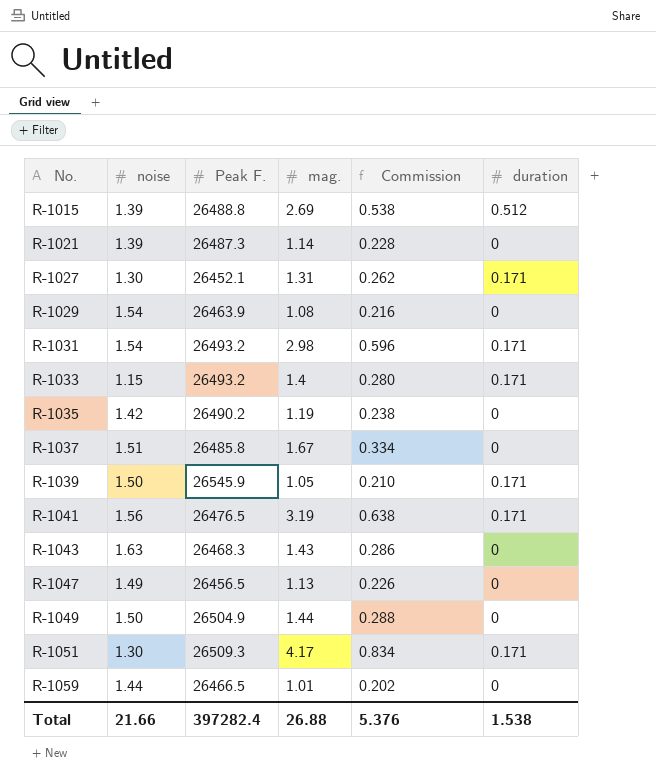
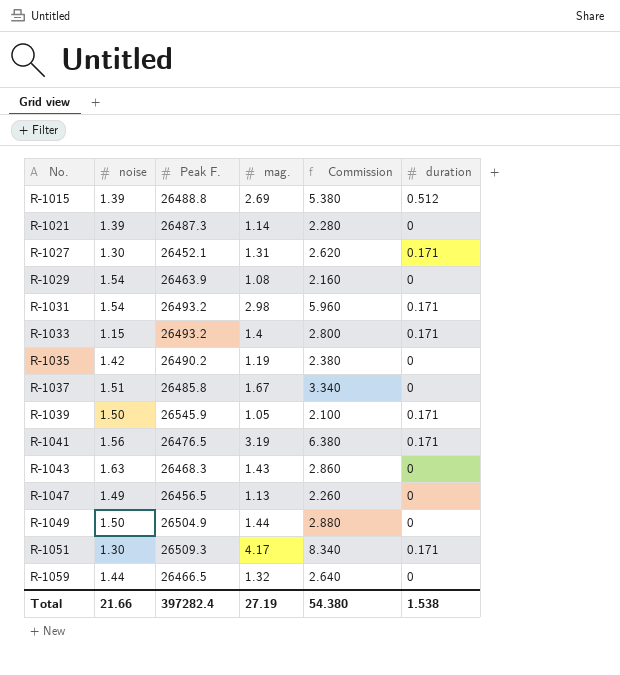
column Commission | formula: [mag.] * 0.2 -> [mag.] * 2
R-1059 | mag.: 1.01 -> 1.32
Total | mag.: 26.88 -> 27.19
Total | Commission: 5.376 -> 54.380

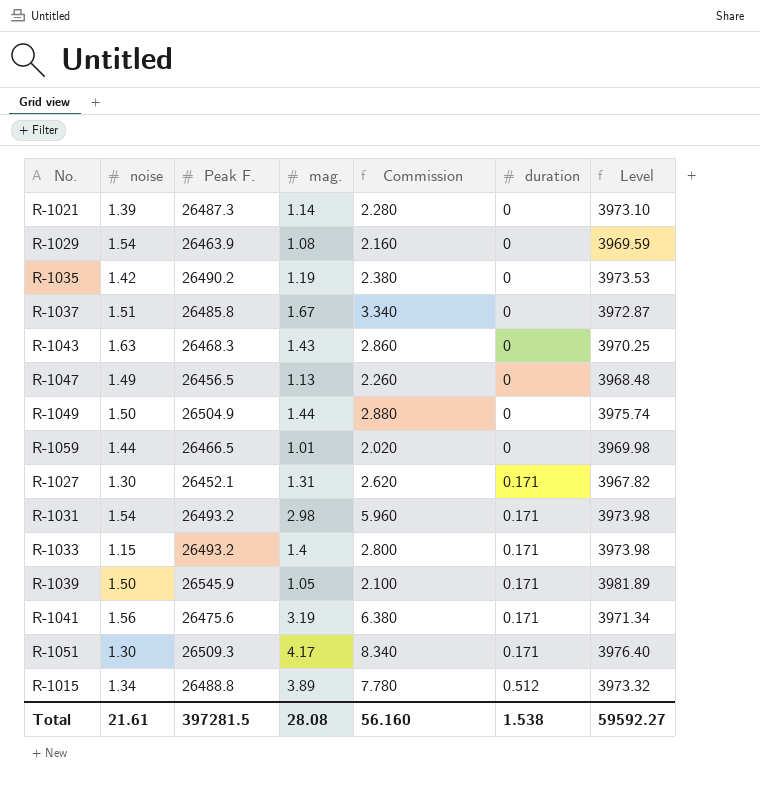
row order: No. ascending -> duration ascending
column Level | formula: none -> [Peak F.] * 0.15
R-1059 | mag.: 1.32 -> 1.01
R-1059 | Commission: 2.640 -> 2.020
R-1041 | Peak F.: 26476.5 -> 26475.6
R-1015 | noise: 1.39 -> 1.34
R-1015 | mag.: 2.69 -> 3.89
R-1015 | Commission: 5.380 -> 7.780
Total | noise: 21.66 -> 21.61
Total | Peak F.: 397282.4 -> 397281.5
Total | mag.: 27.19 -> 28.08
Total | Commission: 54.380 -> 56.160

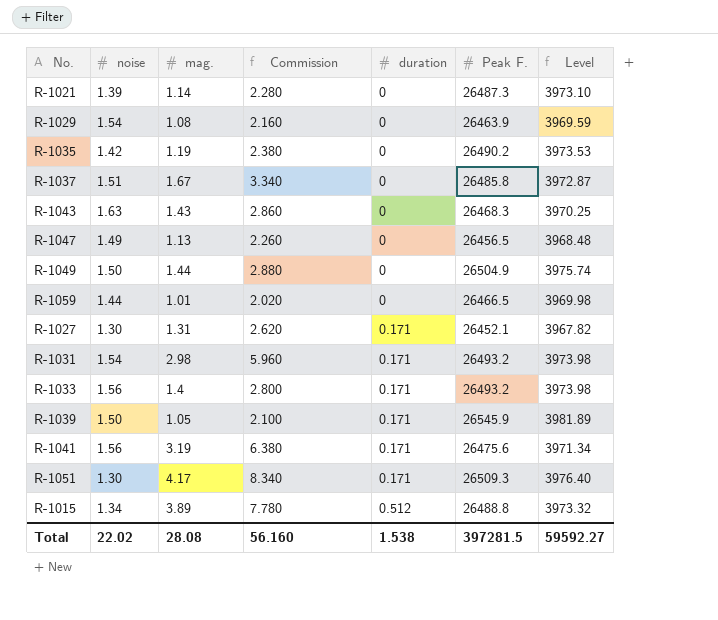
column Peak F. | position: 3 -> 6
R-1033 | noise: 1.15 -> 1.56
Total | noise: 21.61 -> 22.02

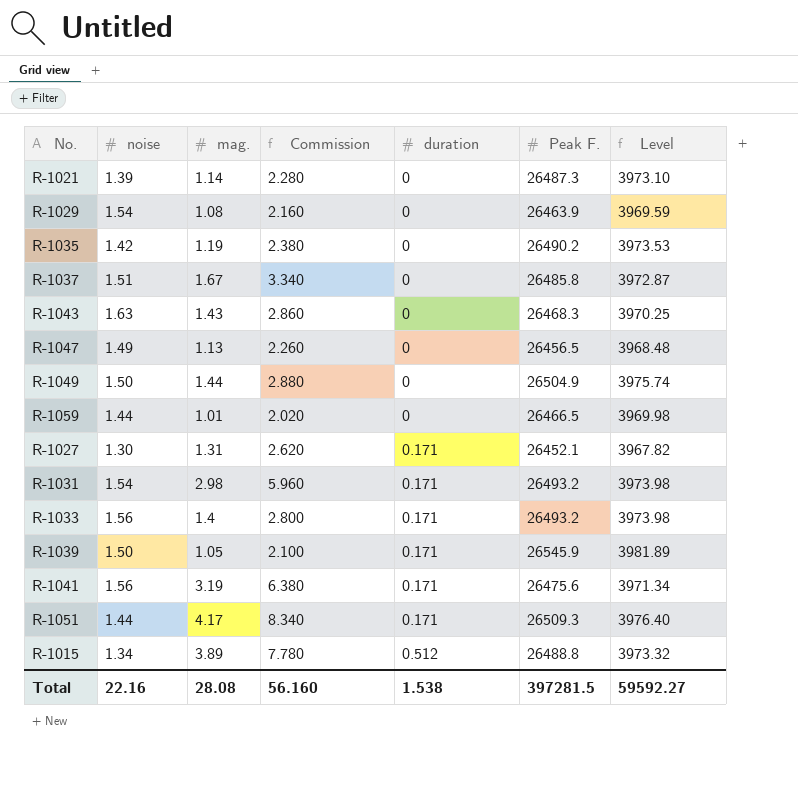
R-1051 | noise: 1.30 -> 1.44
Total | noise: 22.02 -> 22.16

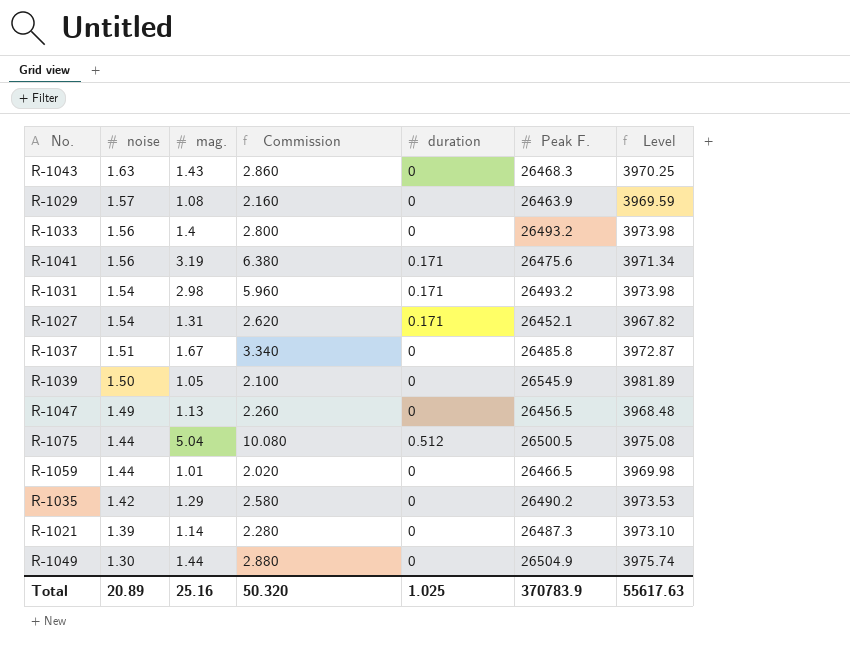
row order: duration ascending -> noise descending
row R-1051: 1.44 | 4.17 | 8.340 | 0.171 | 26509.3 | 3976.40 -> none
row R-1015: 1.34 | 3.89 | 7.780 | 0.512 | 26488.8 | 3973.32 -> none
R-1029 | noise: 1.54 -> 1.57
R-1033 | duration: 0.171 -> 0
R-1027 | noise: 1.30 -> 1.54
R-1039 | duration: 0.171 -> 0
row R-1075: none -> 1.44 | 5.04 | 10.080 | 0.512 | 26500.5 | 3975.08
R-1035 | mag.: 1.19 -> 1.29
R-1035 | Commission: 2.380 -> 2.580
R-1049 | noise: 1.50 -> 1.30
Total | noise: 22.16 -> 20.89
Total | mag.: 28.08 -> 25.16
Total | Commission: 56.160 -> 50.320
Total | duration: 1.538 -> 1.025
Total | Peak F.: 397281.5 -> 370783.9
Total | Level: 59592.27 -> 55617.63

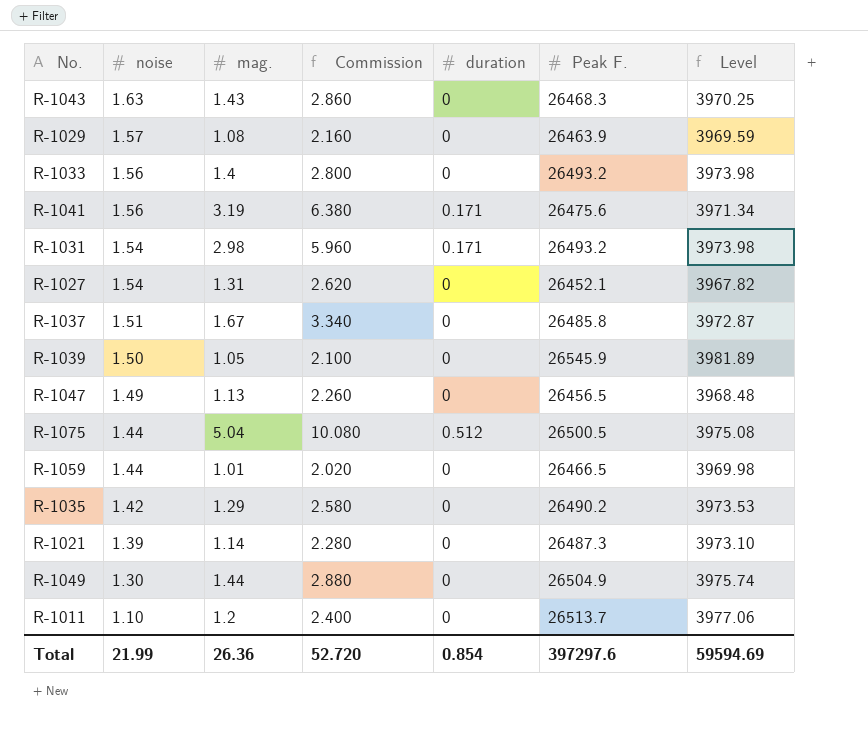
R-1027 | duration: 0.171 -> 0
row R-1011: none -> 1.10 | 1.2 | 2.400 | 0 | 26513.7 | 3977.06
Total | noise: 20.89 -> 21.99
Total | mag.: 25.16 -> 26.36
Total | Commission: 50.320 -> 52.720
Total | duration: 1.025 -> 0.854
Total | Peak F.: 370783.9 -> 397297.6
Total | Level: 55617.63 -> 59594.69

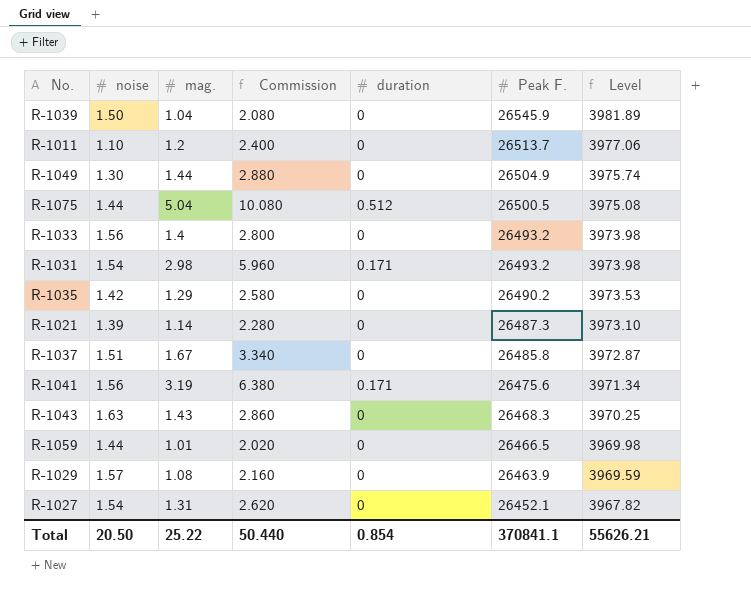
row order: noise descending -> Peak F. descending
row R-1047: 1.49 | 1.13 | 2.260 | 0 | 26456.5 | 3968.48 -> none
R-1039 | mag.: 1.05 -> 1.04
R-1039 | Commission: 2.100 -> 2.080
Total | noise: 21.99 -> 20.50
Total | mag.: 26.36 -> 25.22
Total | Commission: 52.720 -> 50.440
Total | Peak F.: 397297.6 -> 370841.1
Total | Level: 59594.69 -> 55626.21

